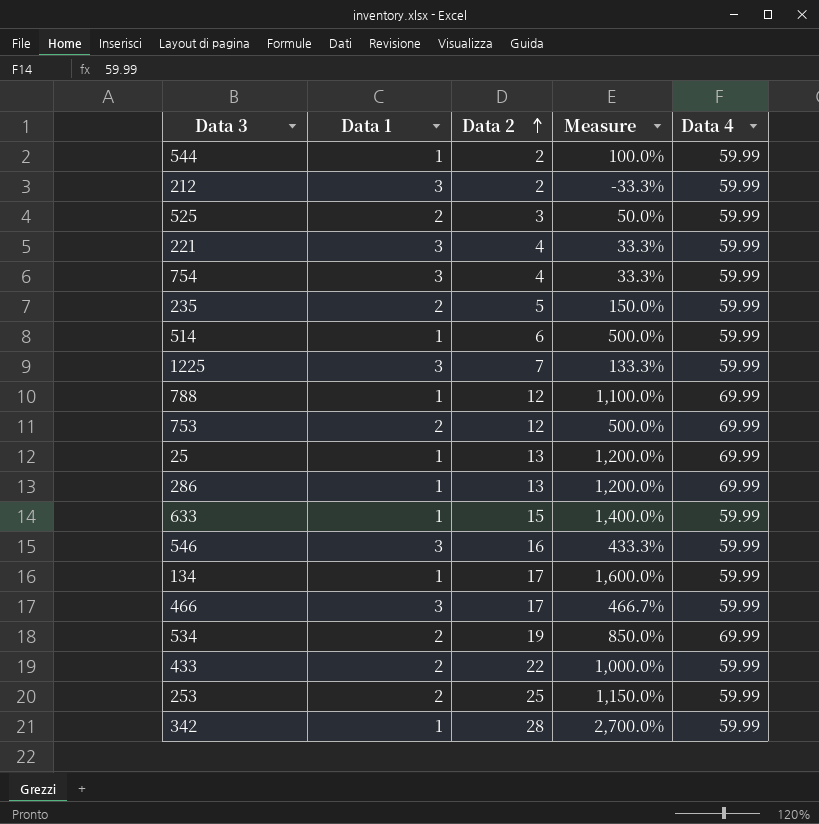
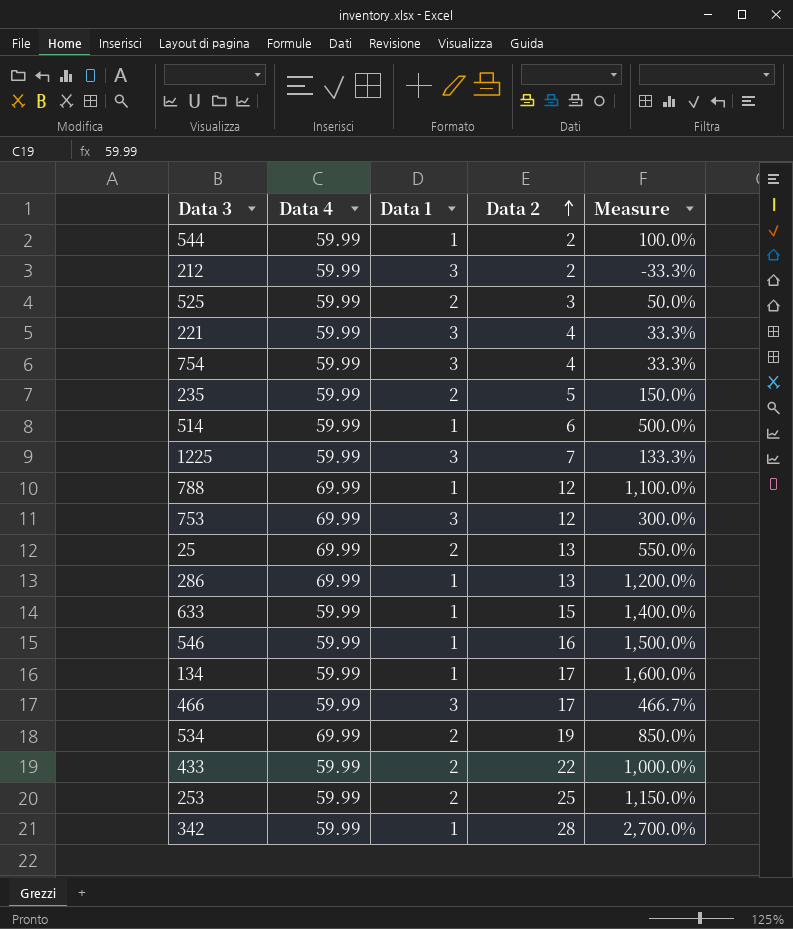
column Data 4 | position: 5 -> 2
753 | Data 1: 2 -> 3
753 | Measure: 500.0% -> 300.0%
25 | Data 1: 1 -> 2
25 | Measure: 1,200.0% -> 550.0%
546 | Data 1: 3 -> 1
546 | Measure: 433.3% -> 1,500.0%

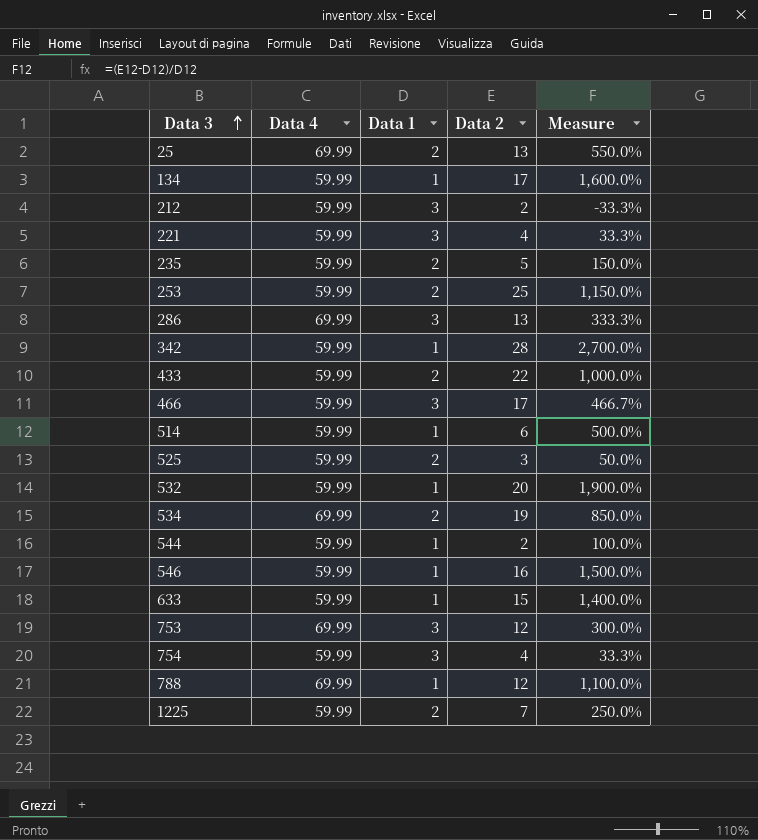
row order: Data 2 ascending -> Data 3 ascending
286 | Data 1: 1 -> 3
286 | Measure: 1,200.0% -> 333.3%
row 532: none -> 59.99 | 1 | 20 | 1,900.0%
1225 | Data 1: 3 -> 2
1225 | Measure: 133.3% -> 250.0%

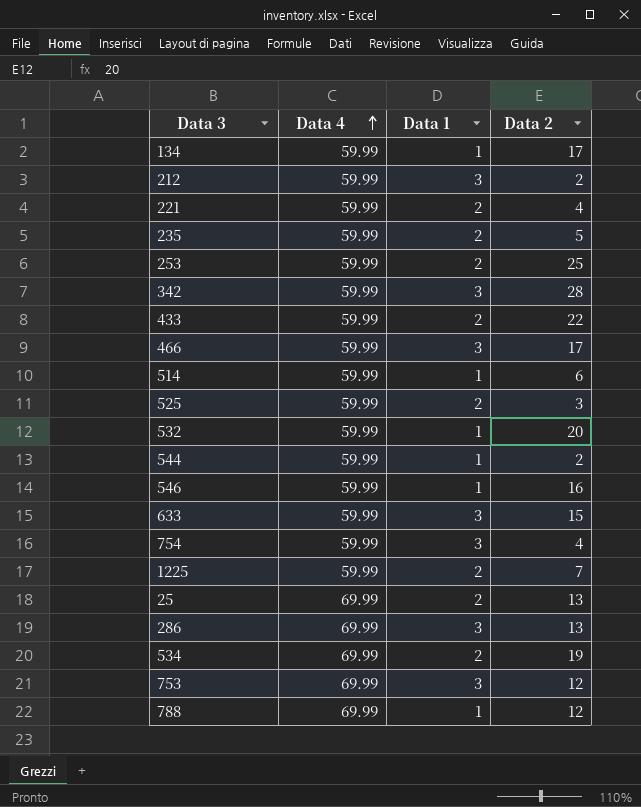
row order: Data 3 ascending -> Data 4 ascending
column Measure | formula: ([Data 2] - [Data 1]) / [Data 1] -> none
221 | Data 1: 3 -> 2
342 | Data 1: 1 -> 3
633 | Data 1: 1 -> 3

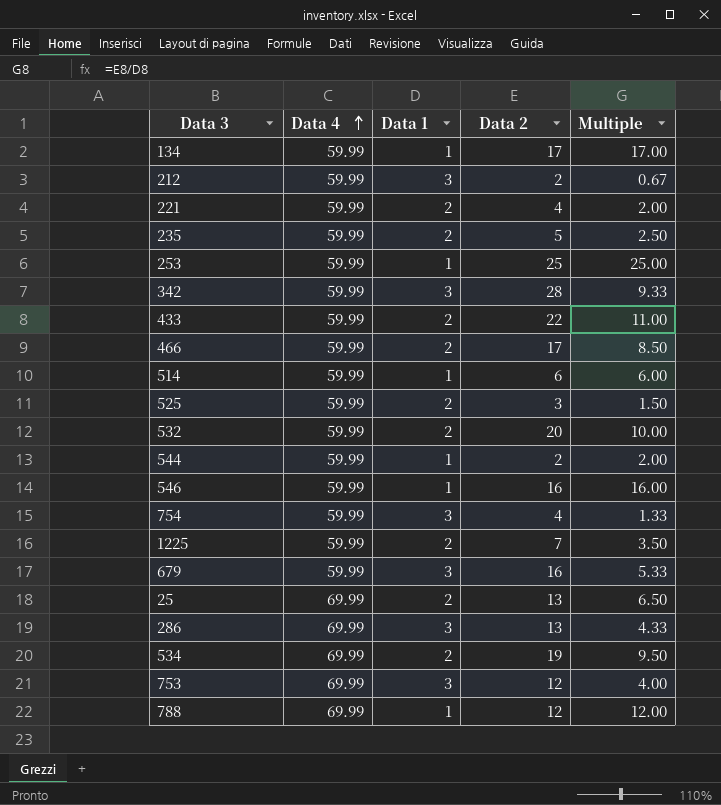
column Multiple | formula: none -> [Data 2] / [Data 1]
row 633: 59.99 | 3 | 15 -> none
253 | Data 1: 2 -> 1
466 | Data 1: 3 -> 2
532 | Data 1: 1 -> 2
row 679: none -> 59.99 | 3 | 16 | 5.33

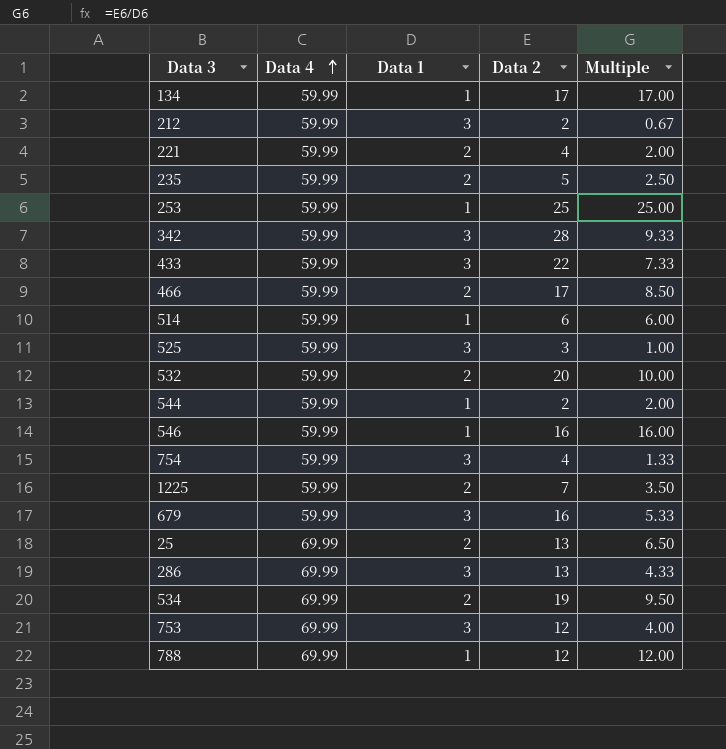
433 | Data 1: 2 -> 3
433 | Multiple: 11.00 -> 7.33
525 | Data 1: 2 -> 3
525 | Multiple: 1.50 -> 1.00

